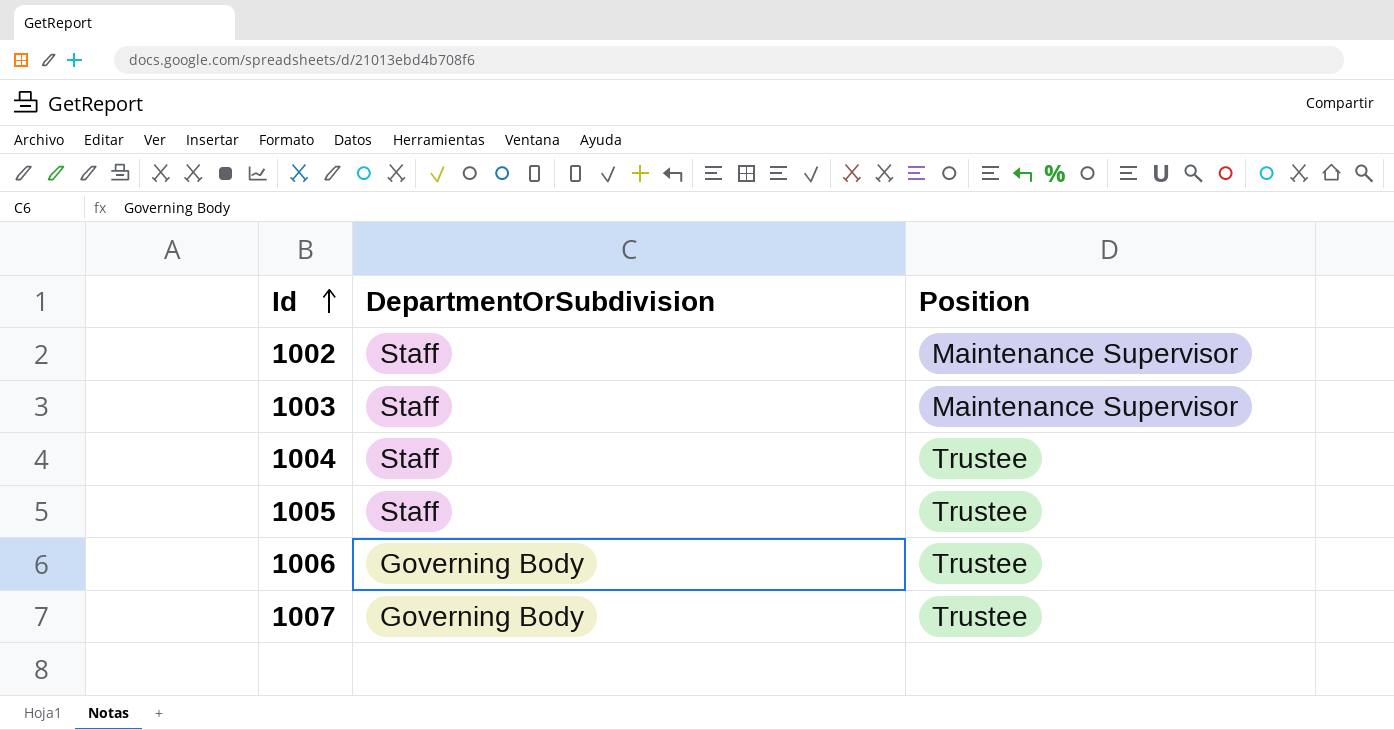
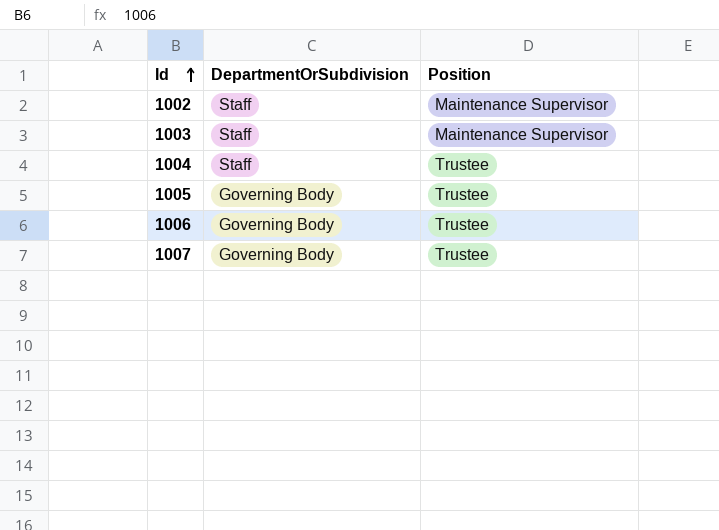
1005 | DepartmentOrSubdivision: Staff -> Governing Body

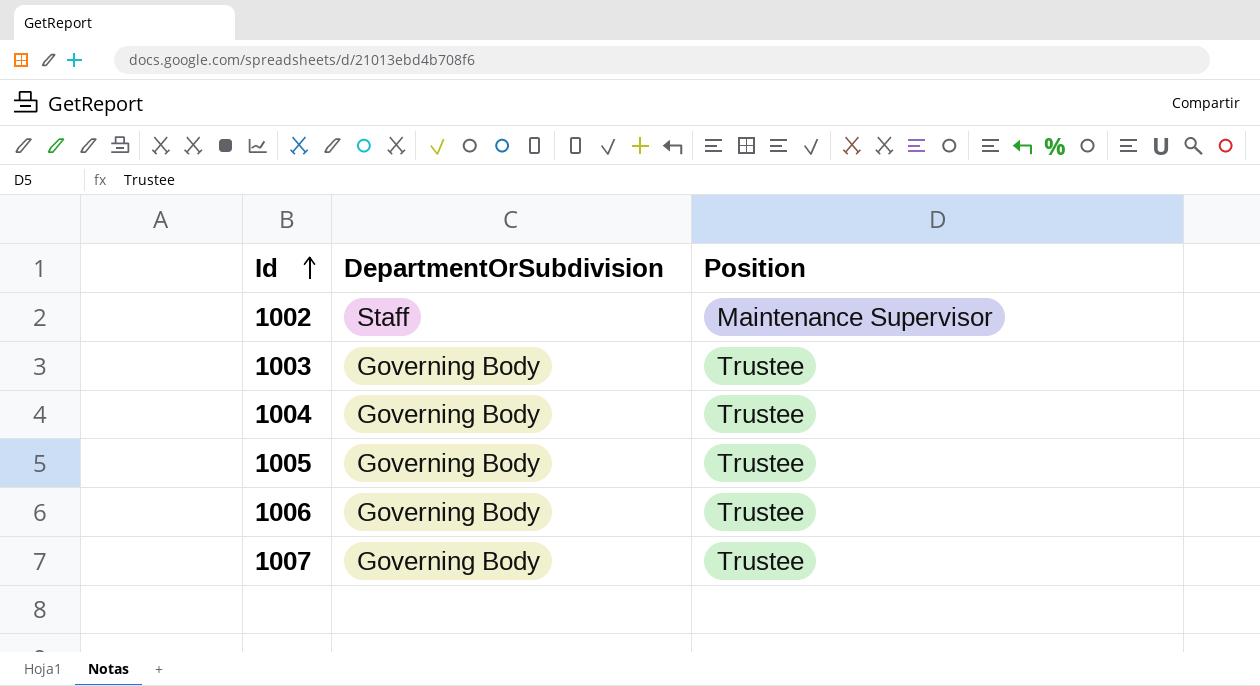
1003 | DepartmentOrSubdivision: Staff -> Governing Body
1003 | Position: Maintenance Supervisor -> Trustee
1004 | DepartmentOrSubdivision: Staff -> Governing Body

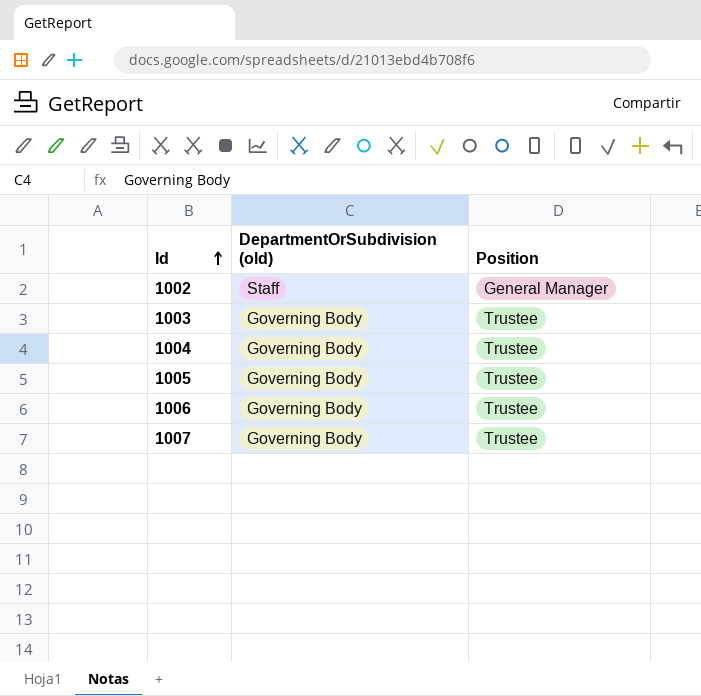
column name: DepartmentOrSubdivision -> DepartmentOrSubdivision (old)
1002 | Position: Maintenance Supervisor -> General Manager

